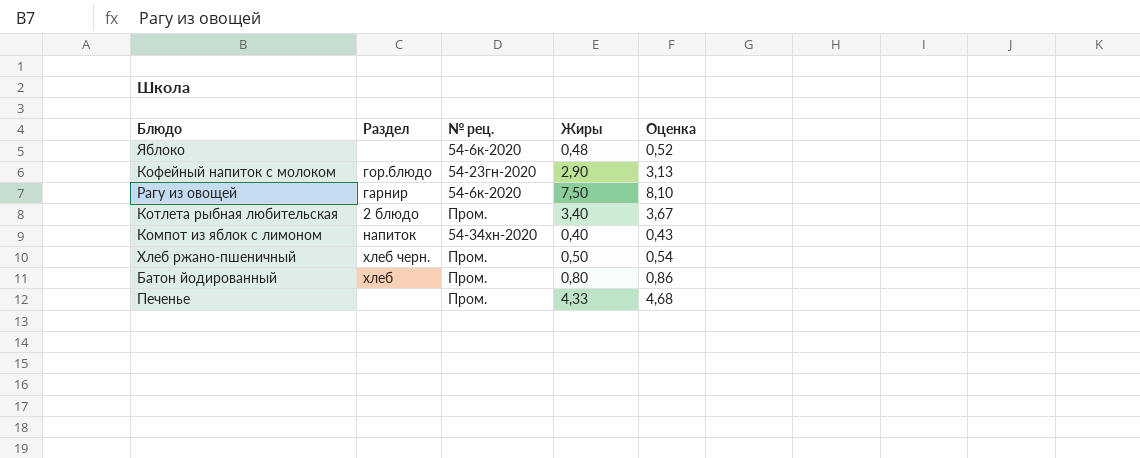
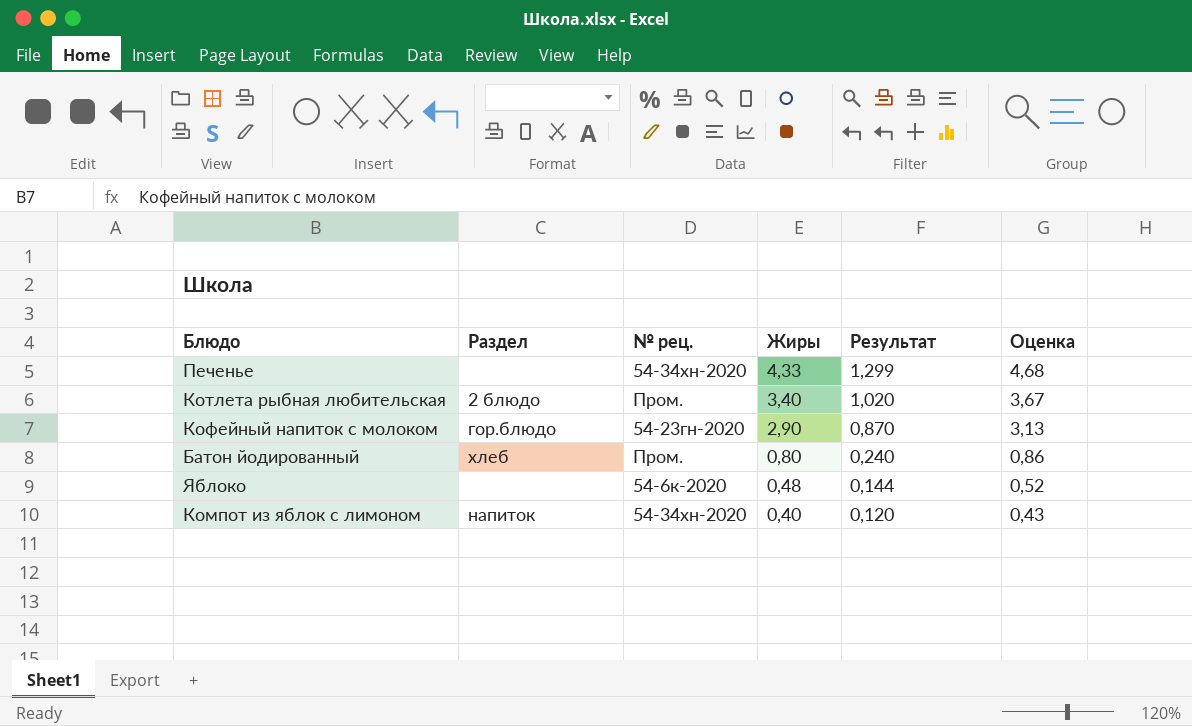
row order: none -> Жиры descending
column Результат | formula: none -> [Жиры] * 0,3
row Рагу из овощей: гарнир | 54-6к-2020 | 7,50 | 8,10 -> none
row Хлеб ржано-пшеничный: хлеб черн. | Пром. | 0,50 | 0,54 -> none
Печенье | № рец.: Пром. -> 54-34хн-2020

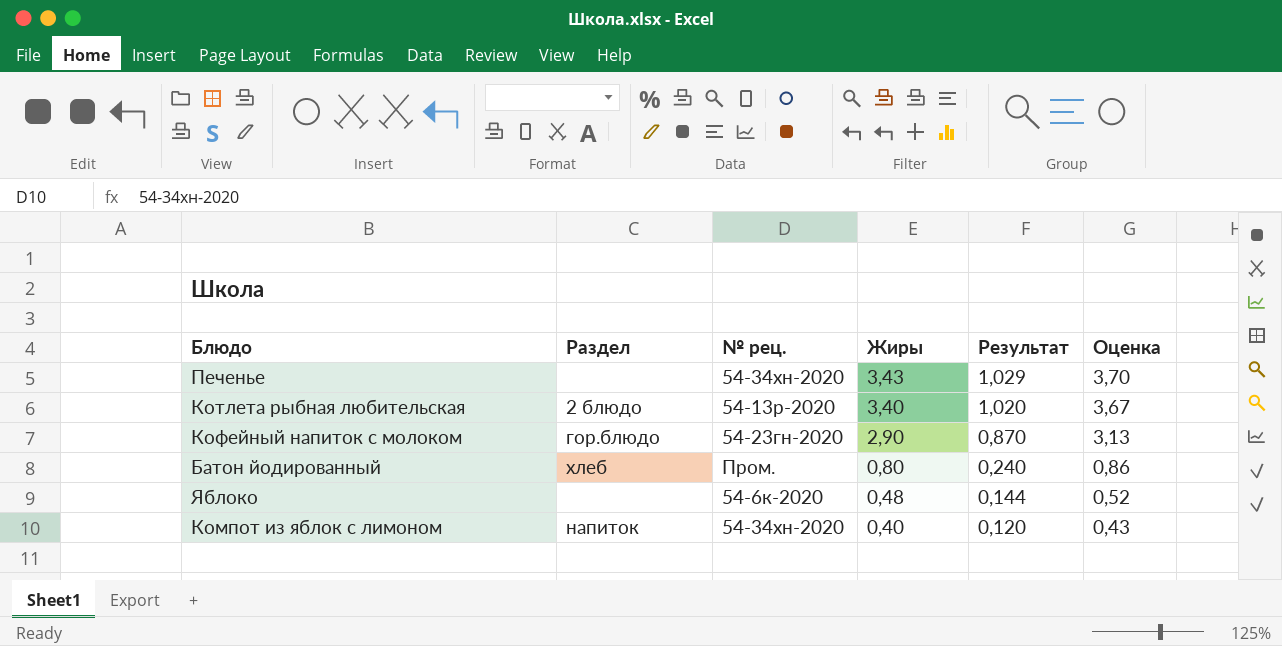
Печенье | Жиры: 4,33 -> 3,43
Печенье | Результат: 1,299 -> 1,029
Печенье | Оценка: 4,68 -> 3,70
Котлета рыбная любительская | № рец.: Пром. -> 54-13р-2020

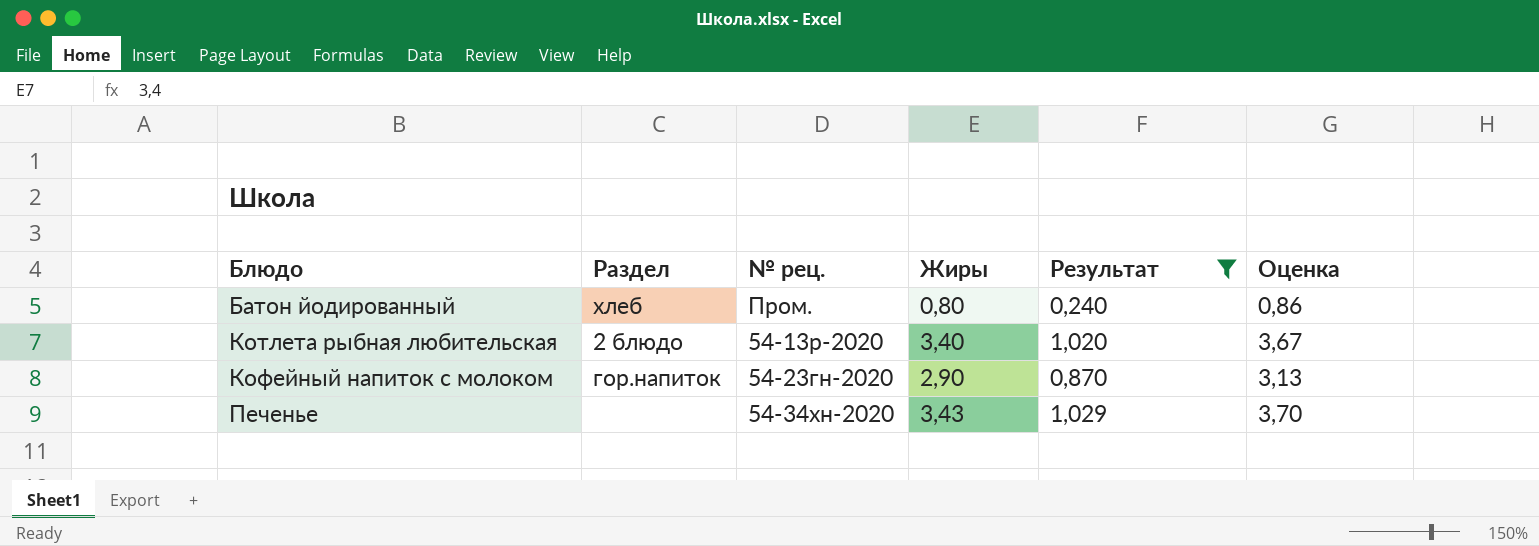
filter: none -> Результат >= 0,240
row order: Жиры descending -> Блюдо ascending
Кофейный напиток с молоком | Раздел: гор.блюдо -> гор.напиток

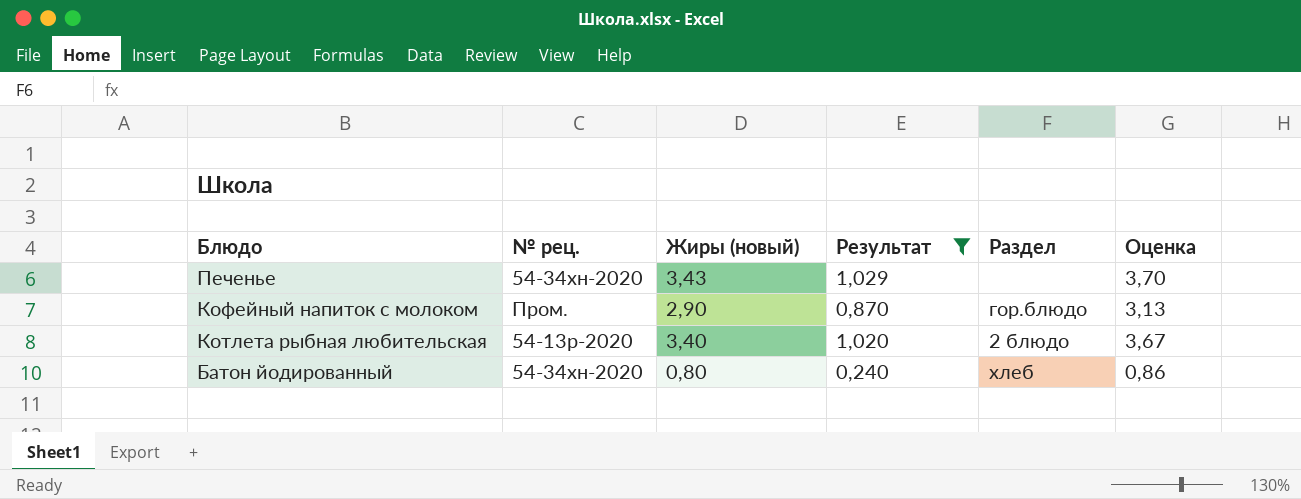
row order: Блюдо ascending -> Блюдо descending
column name: Жиры -> Жиры (новый)
column Раздел | position: 2 -> 5
Кофейный напиток с молоком | № рец.: 54-23гн-2020 -> Пром.
Кофейный напиток с молоком | Раздел: гор.напиток -> гор.блюдо
Батон йодированный | № рец.: Пром. -> 54-34хн-2020

